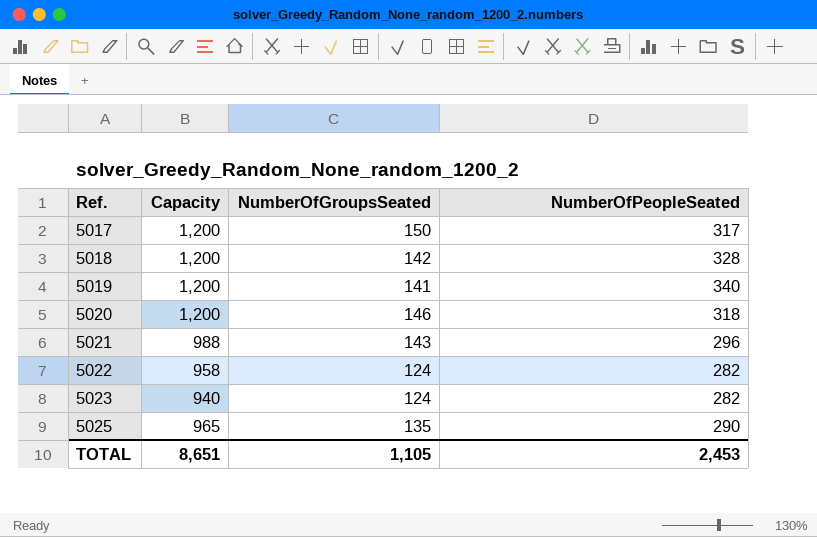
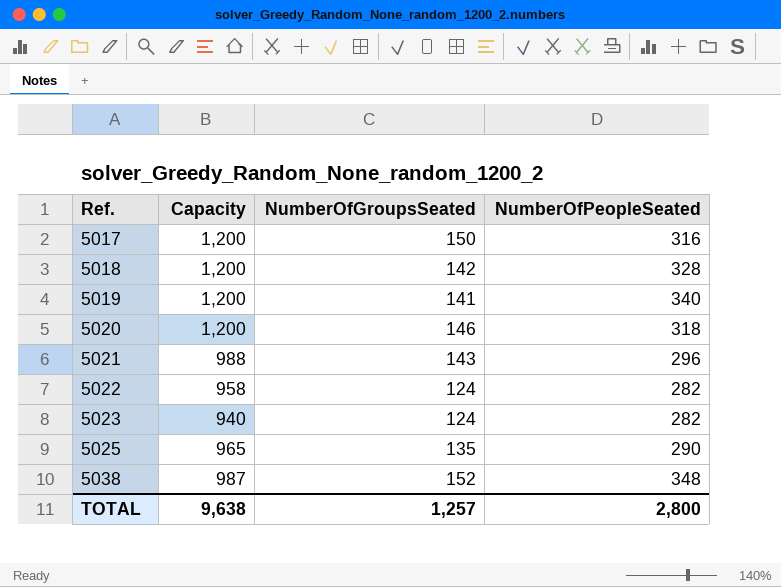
5017 | NumberOfPeopleSeated: 317 -> 316
row 5038: none -> 987 | 152 | 348
TOTAL | Capacity: 8,651 -> 9,638
TOTAL | NumberOfGroupsSeated: 1,105 -> 1,257
TOTAL | NumberOfPeopleSeated: 2,453 -> 2,800

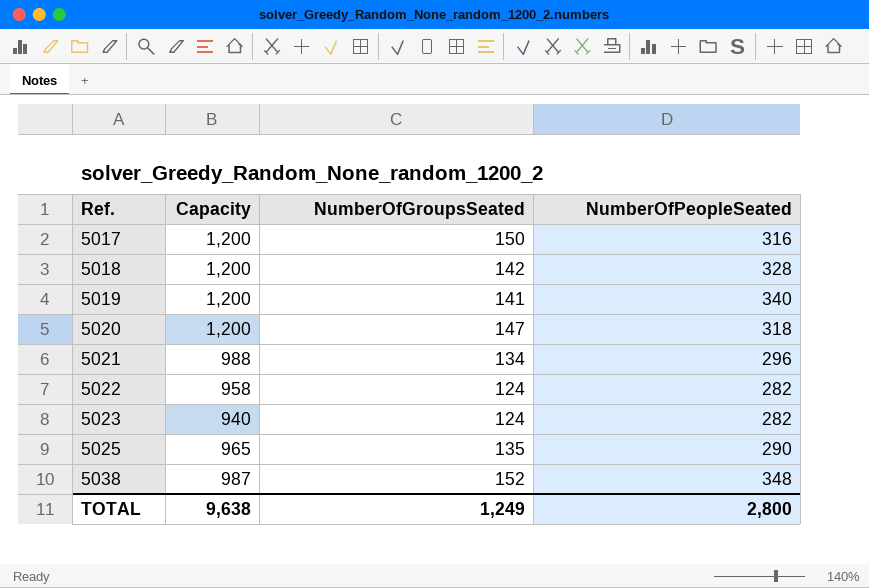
5020 | NumberOfGroupsSeated: 146 -> 147
5021 | NumberOfGroupsSeated: 143 -> 134
TOTAL | NumberOfGroupsSeated: 1,257 -> 1,249

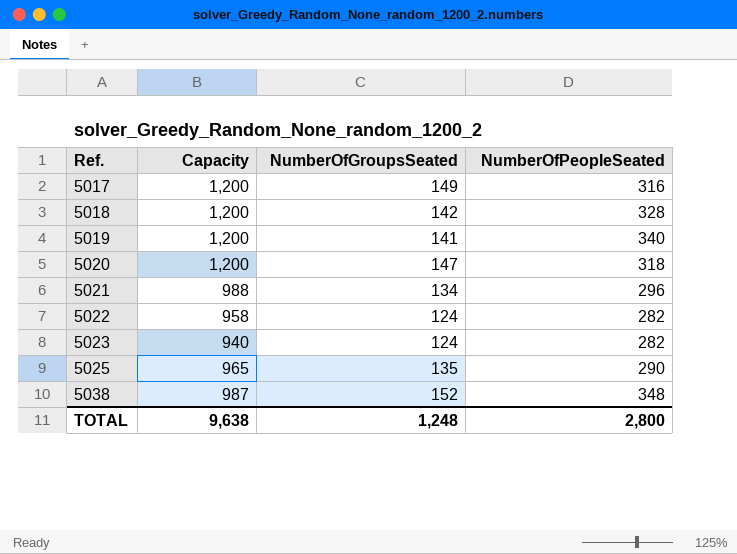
5017 | NumberOfGroupsSeated: 150 -> 149
TOTAL | NumberOfGroupsSeated: 1,249 -> 1,248

